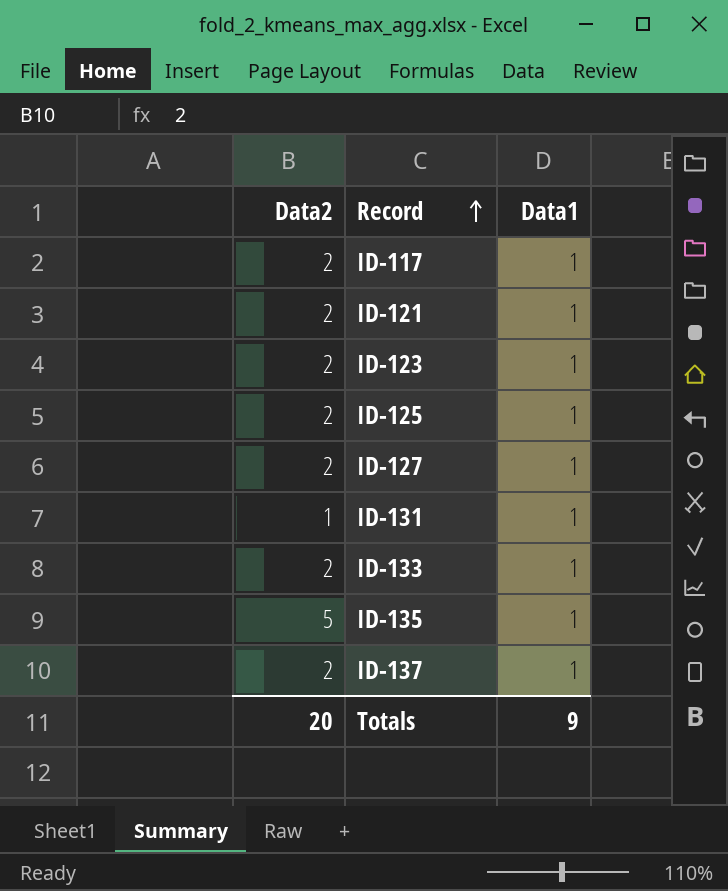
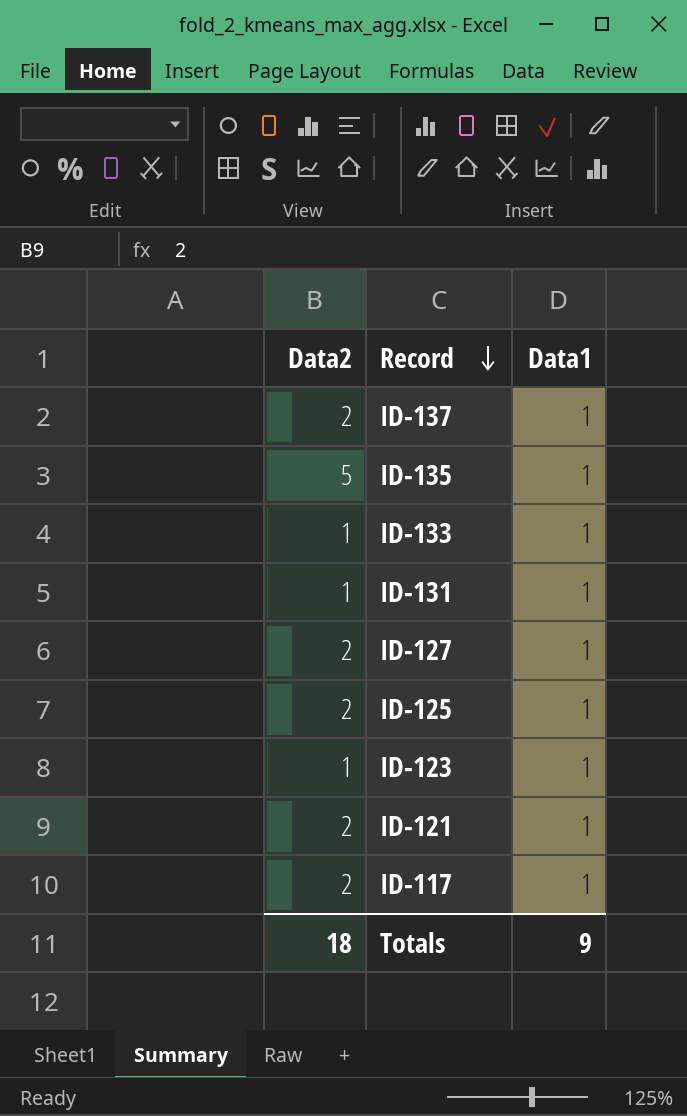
row order: Record ascending -> Record descending
ID-133 | Data2: 2 -> 1
ID-123 | Data2: 2 -> 1
Totals | Data2: 20 -> 18

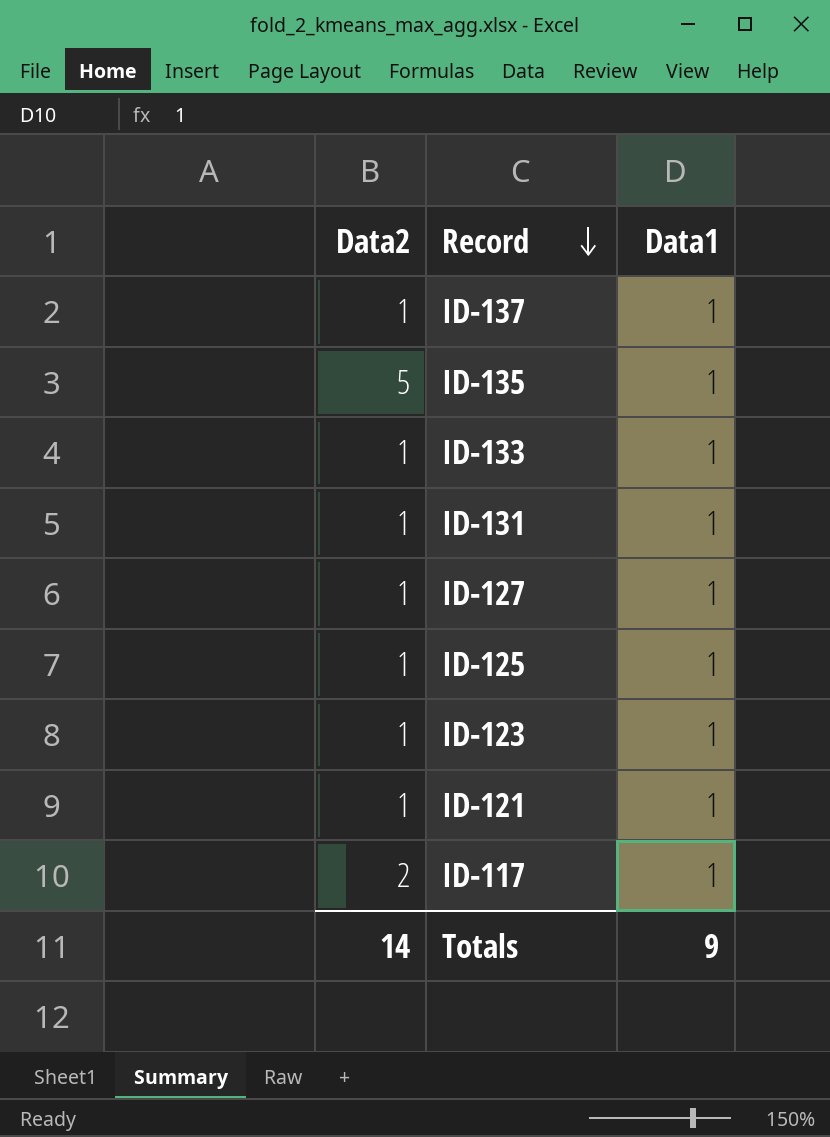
ID-137 | Data2: 2 -> 1
ID-127 | Data2: 2 -> 1
ID-125 | Data2: 2 -> 1
ID-121 | Data2: 2 -> 1
Totals | Data2: 18 -> 14

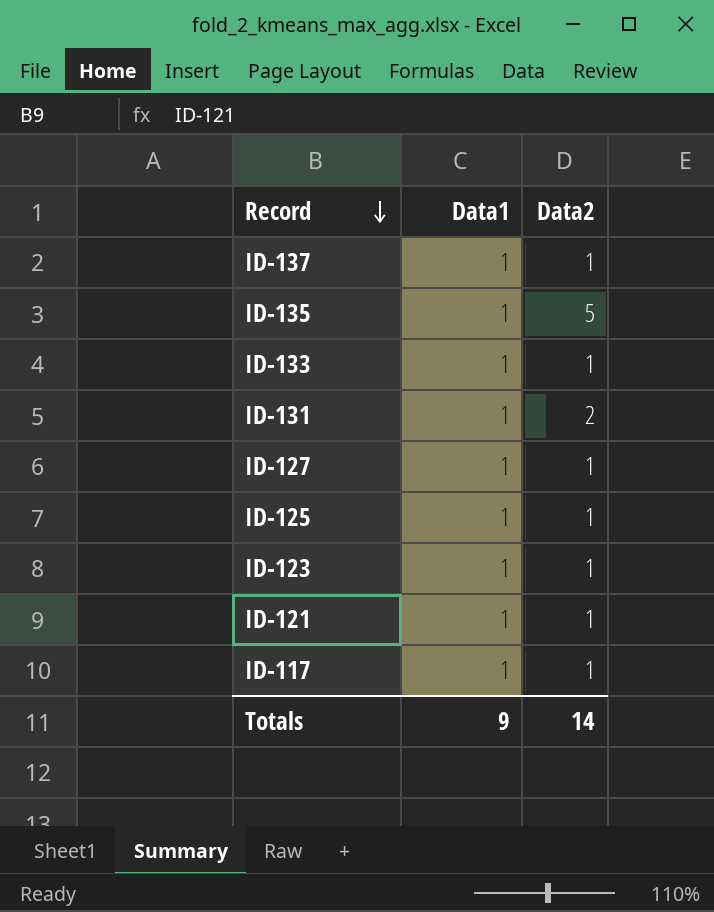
column Data2 | position: 1 -> 3
ID-131 | Data2: 1 -> 2
ID-117 | Data2: 2 -> 1

